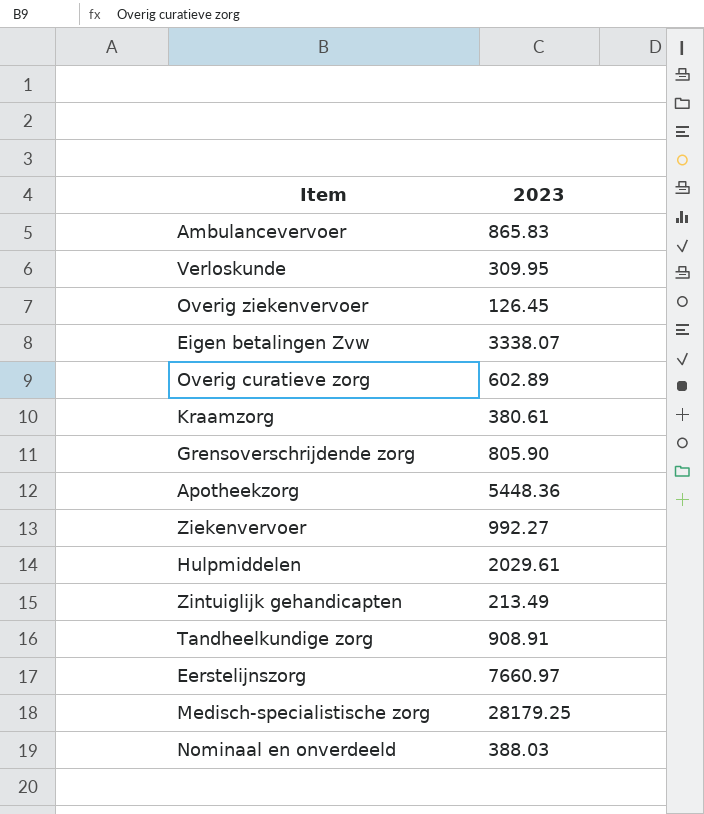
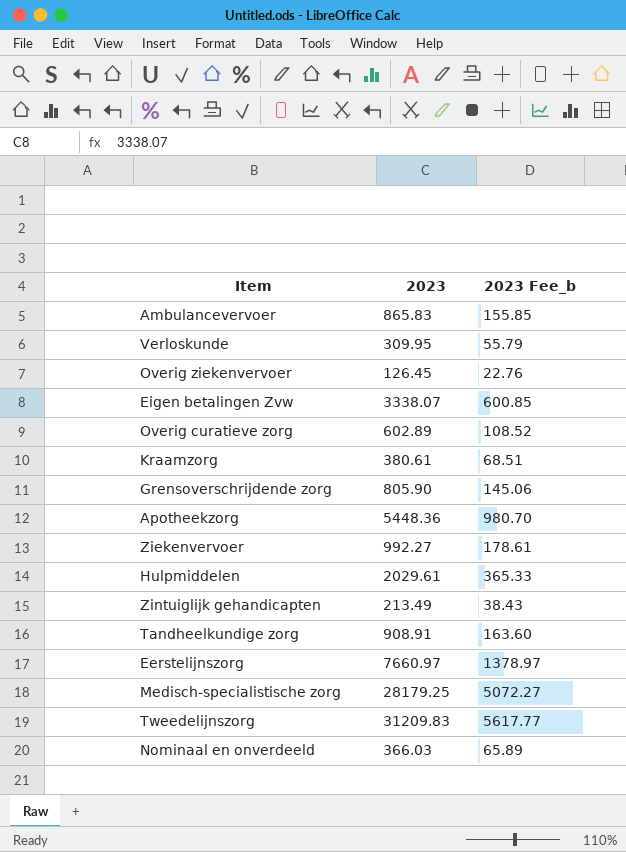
column 2023 Fee_b | formula: none -> [2023] * 0.18
row Tweedelijnszorg: none -> 31209.83 | 5617.77
Nominaal en onverdeeld | 2023: 388.03 -> 366.03

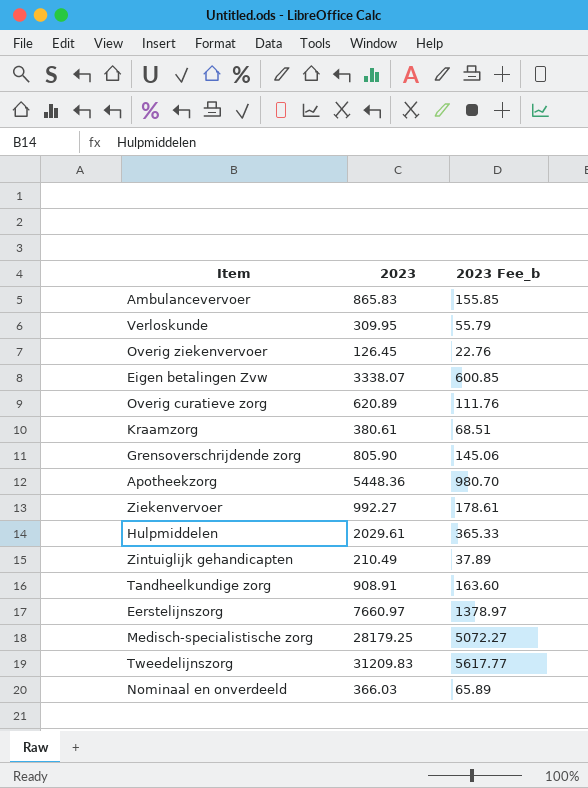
Overig curatieve zorg | 2023: 602.89 -> 620.89
Overig curatieve zorg | 2023 Fee_b: 108.52 -> 111.76
Zintuiglijk gehandicapten | 2023: 213.49 -> 210.49
Zintuiglijk gehandicapten | 2023 Fee_b: 38.43 -> 37.89

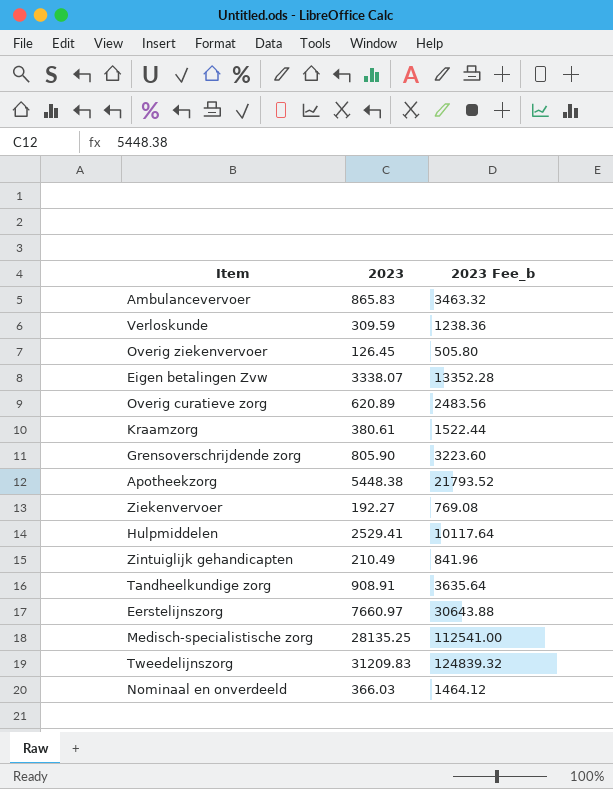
column 2023 Fee_b | formula: [2023] * 0.18 -> [2023] * 4
Verloskunde | 2023: 309.95 -> 309.59
Apotheekzorg | 2023: 5448.36 -> 5448.38
Ziekenvervoer | 2023: 992.27 -> 192.27
Hulpmiddelen | 2023: 2029.61 -> 2529.41
Medisch-specialistische zorg | 2023: 28179.25 -> 28135.25

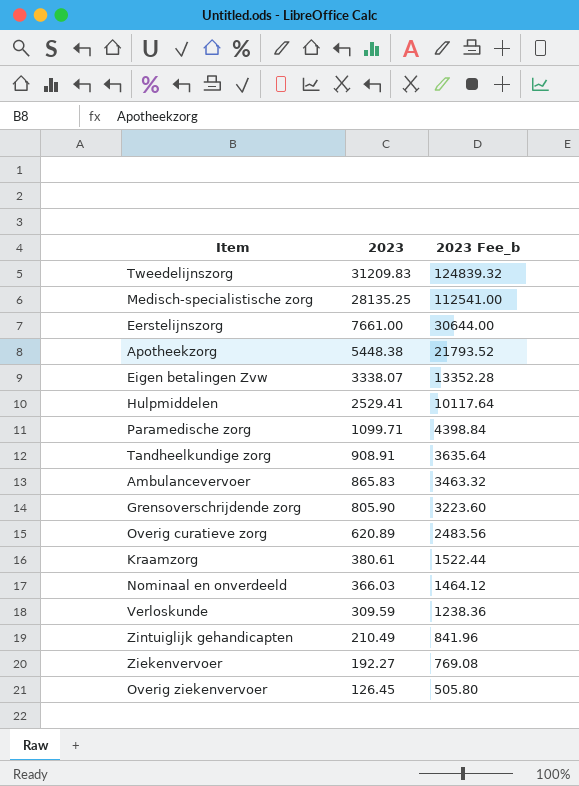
row order: none -> 2023 descending
Eerstelijnszorg | 2023: 7660.97 -> 7661.00
Eerstelijnszorg | 2023 Fee_b: 30643.88 -> 30644.00
row Paramedische zorg: none -> 1099.71 | 4398.84

